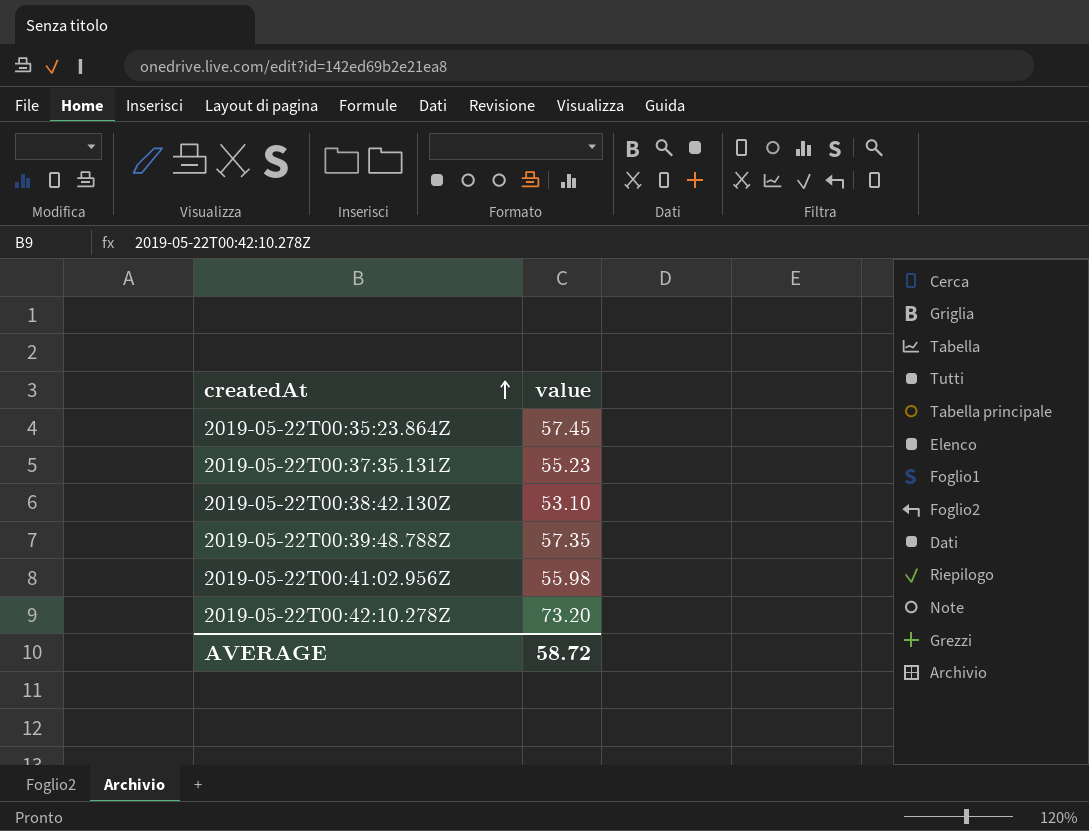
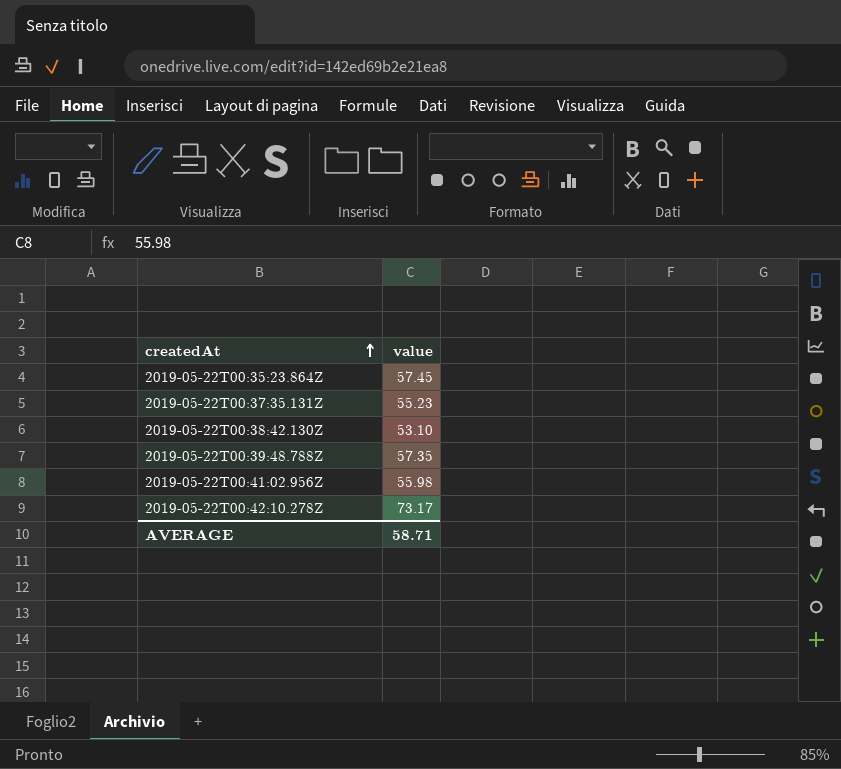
2019-05-22T00:42:10.278Z | value: 73.20 -> 73.17
AVERAGE | value: 58.72 -> 58.71

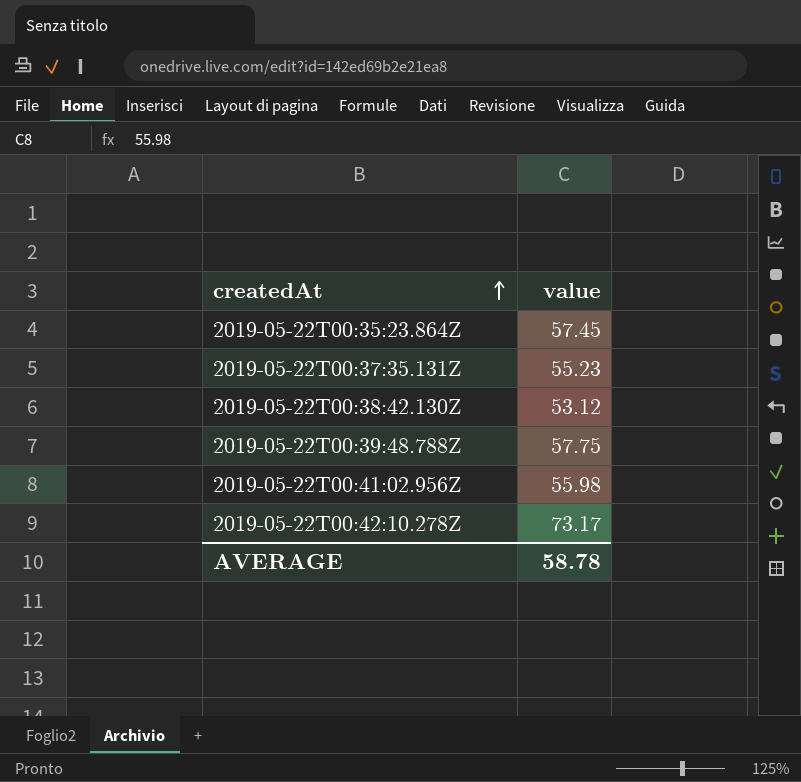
2019-05-22T00:38:42.130Z | value: 53.10 -> 53.12
2019-05-22T00:39:48.788Z | value: 57.35 -> 57.75
AVERAGE | value: 58.71 -> 58.78

